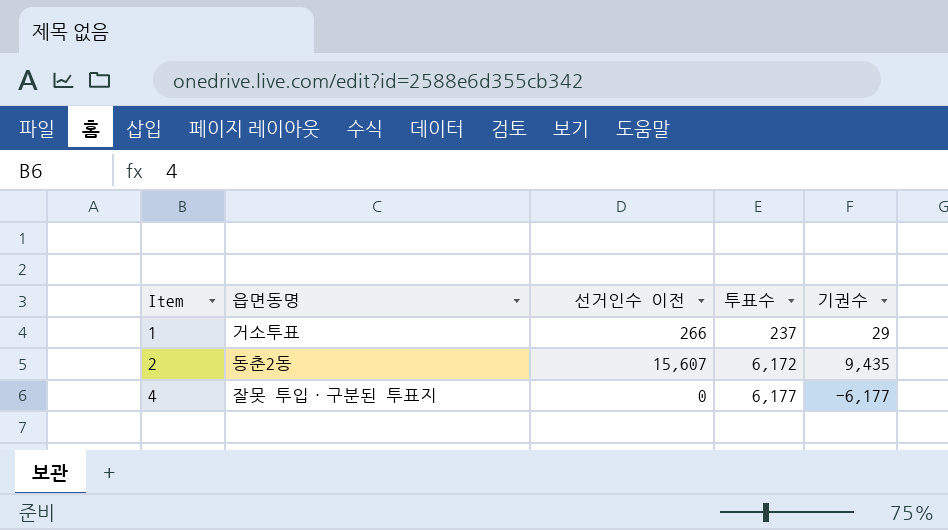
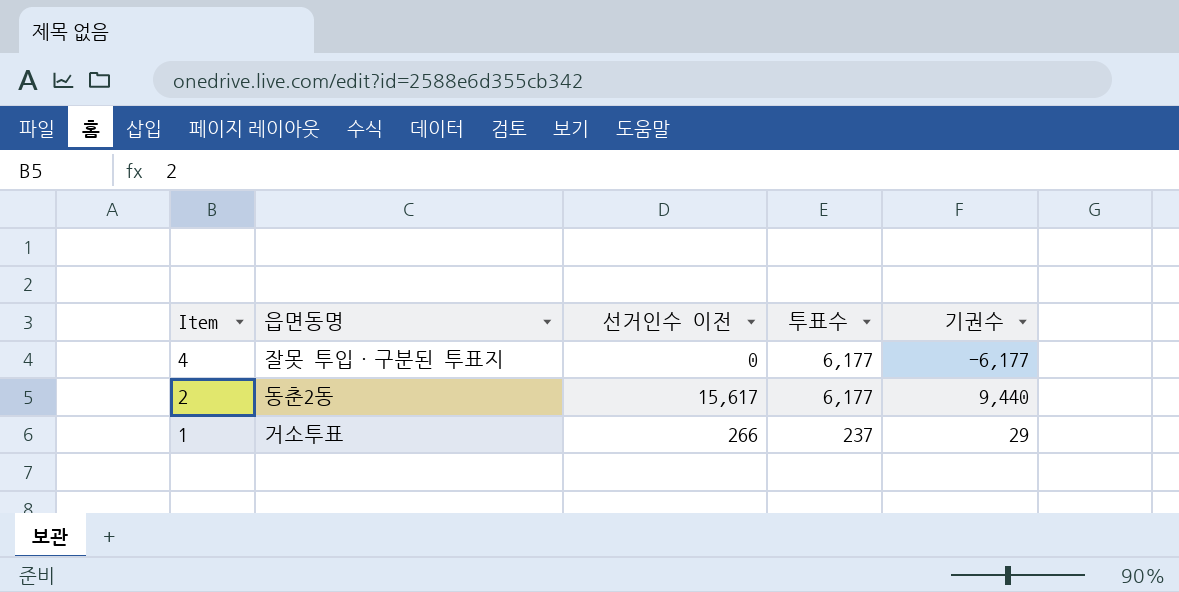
row order: Item ascending -> Item descending
2 | 선거인수 이전: 15,607 -> 15,617
2 | 투표수: 6,172 -> 6,177
2 | 기권수: 9,435 -> 9,440

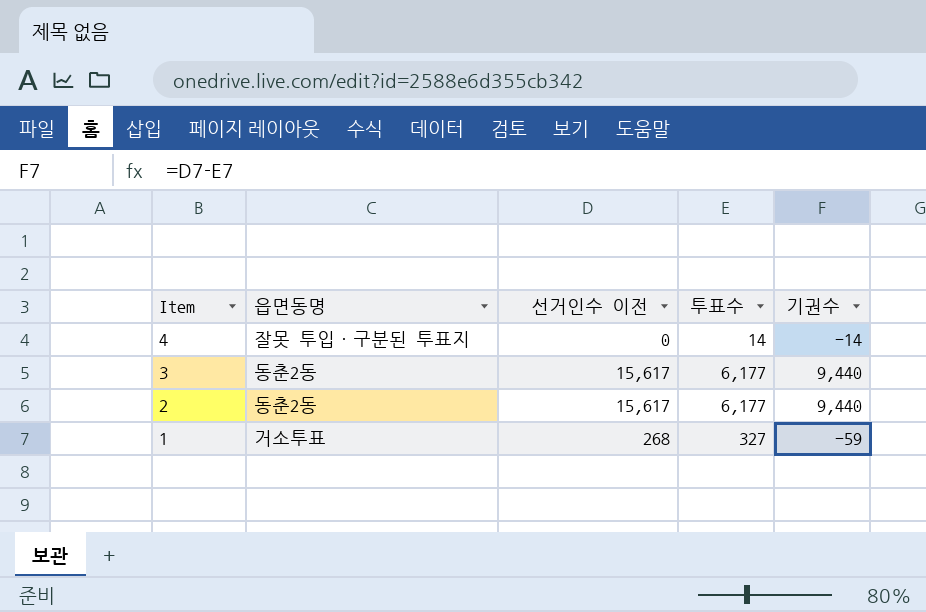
4 | 투표수: 6,177 -> 14
4 | 기권수: -6,177 -> -14
row 3: none -> 동춘2동 | 15,617 | 6,177 | 9,440
1 | 선거인수 이전: 266 -> 268
1 | 투표수: 237 -> 327
1 | 기권수: 29 -> -59

